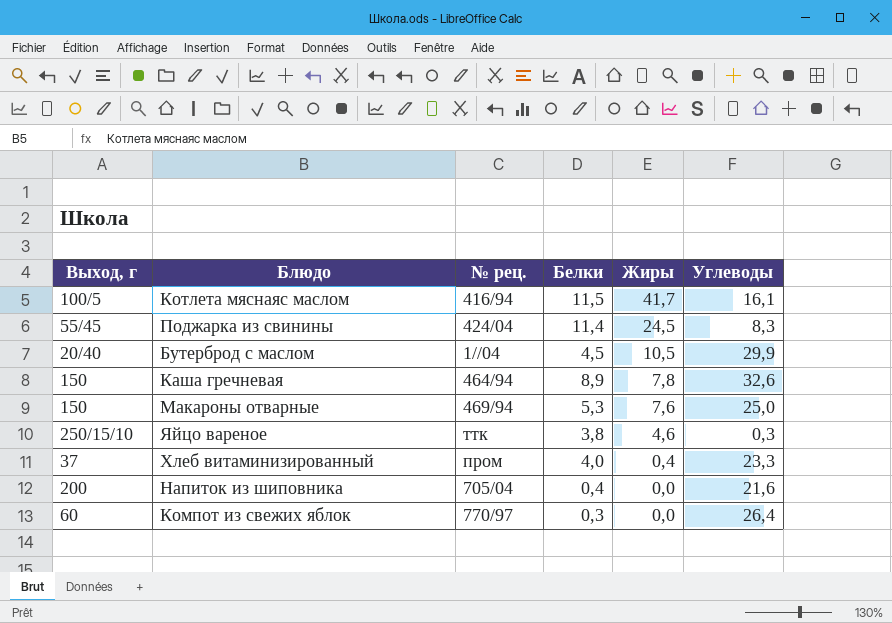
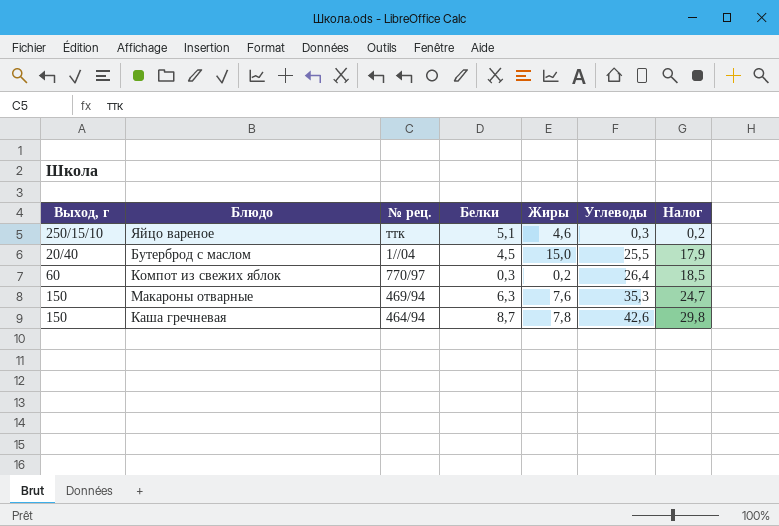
row order: Жиры descending -> Углеводы ascending
column Налог | formula: none -> [Углеводы] * 0,7
row Котлета мяснаяс маслом: 100/5 | 416/94 | 11,5 | 41,7 | 16,1 -> none
row Поджарка из свинины: 55/45 | 424/04 | 11,4 | 24,5 | 8,3 -> none
row Хлеб витаминизированный: 37 | пром | 4,0 | 0,4 | 23,3 -> none
row Напиток из шиповника: 200 | 705/04 | 0,4 | 0,0 | 21,6 -> none
Яйцо вареное | Белки: 3,8 -> 5,1
Бутерброд с маслом | Жиры: 10,5 -> 15,0
Бутерброд с маслом | Углеводы: 29,9 -> 25,5
Компот из свежих яблок | Жиры: 0,0 -> 0,2
Макароны отварные | Белки: 5,3 -> 6,3
Макароны отварные | Углеводы: 25,0 -> 35,3
Каша гречневая | Белки: 8,9 -> 8,7
Каша гречневая | Углеводы: 32,6 -> 42,6

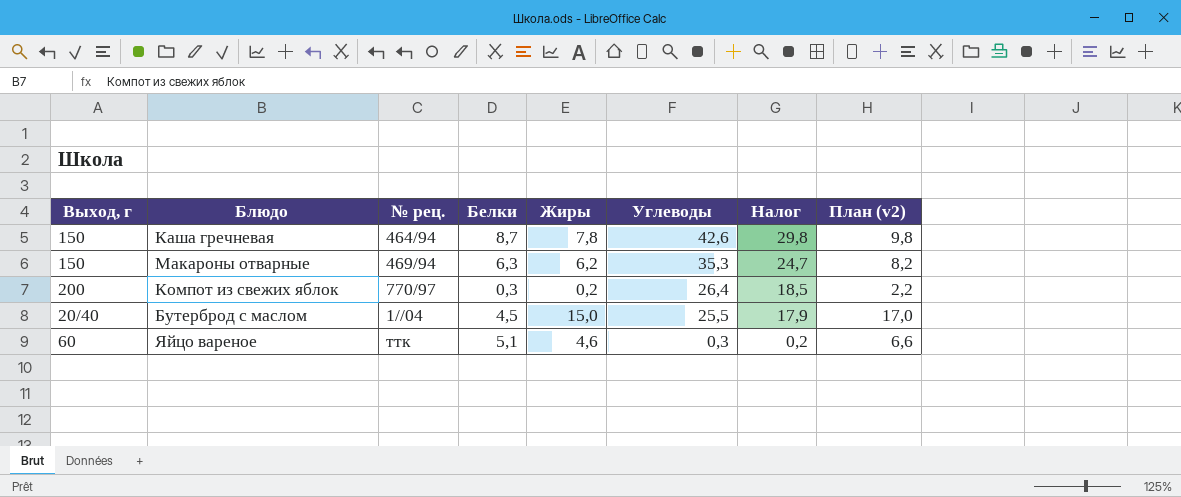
row order: Углеводы ascending -> Углеводы descending
column План (v2) | formula: none -> [Жиры] + 2
Макароны отварные | Жиры: 7,6 -> 6,2
Компот из свежих яблок | Выход, г: 60 -> 200
Яйцо вареное | Выход, г: 250/15/10 -> 60

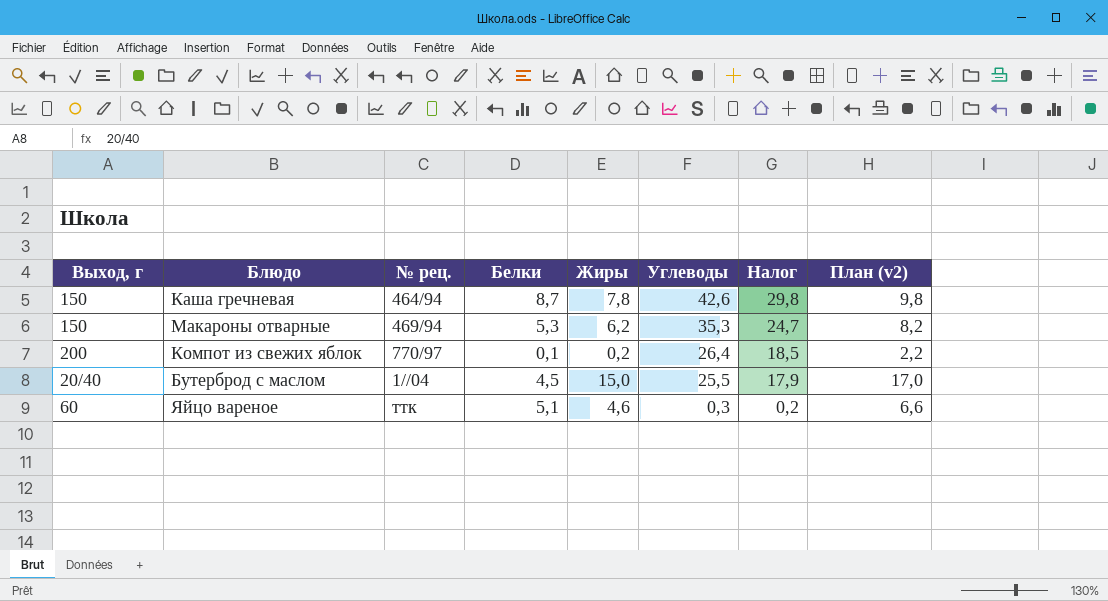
Макароны отварные | Белки: 6,3 -> 5,3
Компот из свежих яблок | Белки: 0,3 -> 0,1

